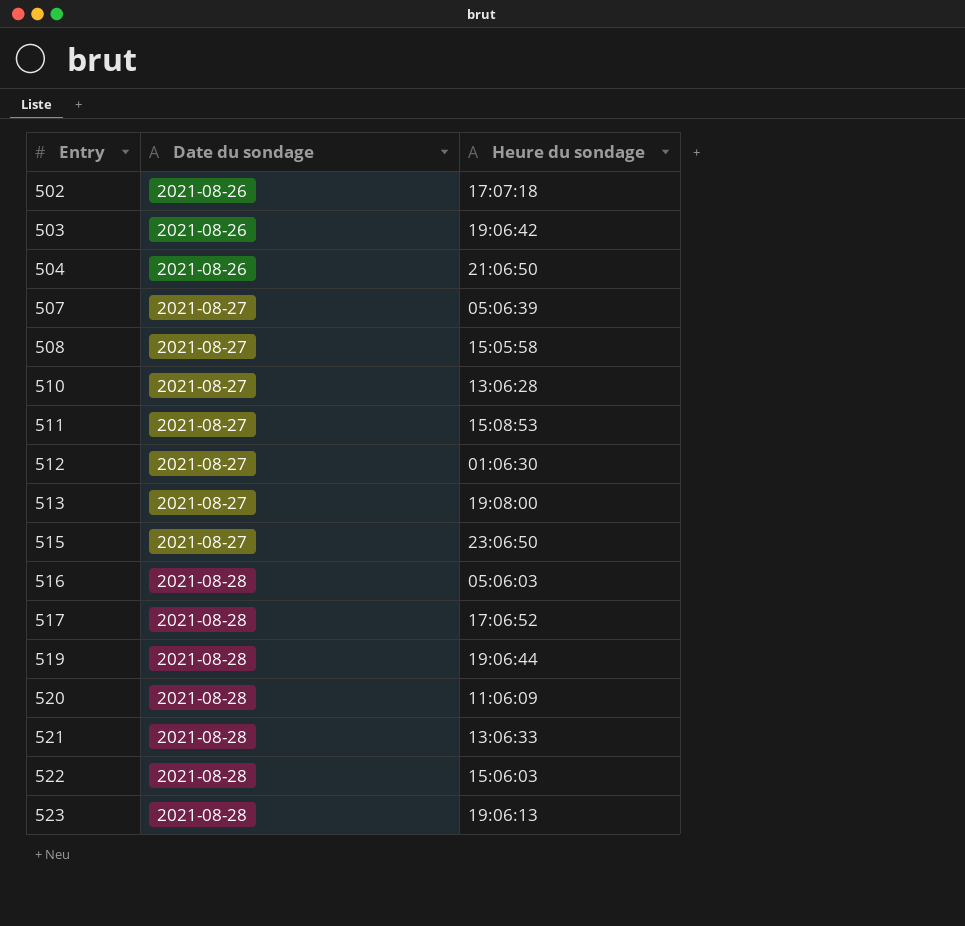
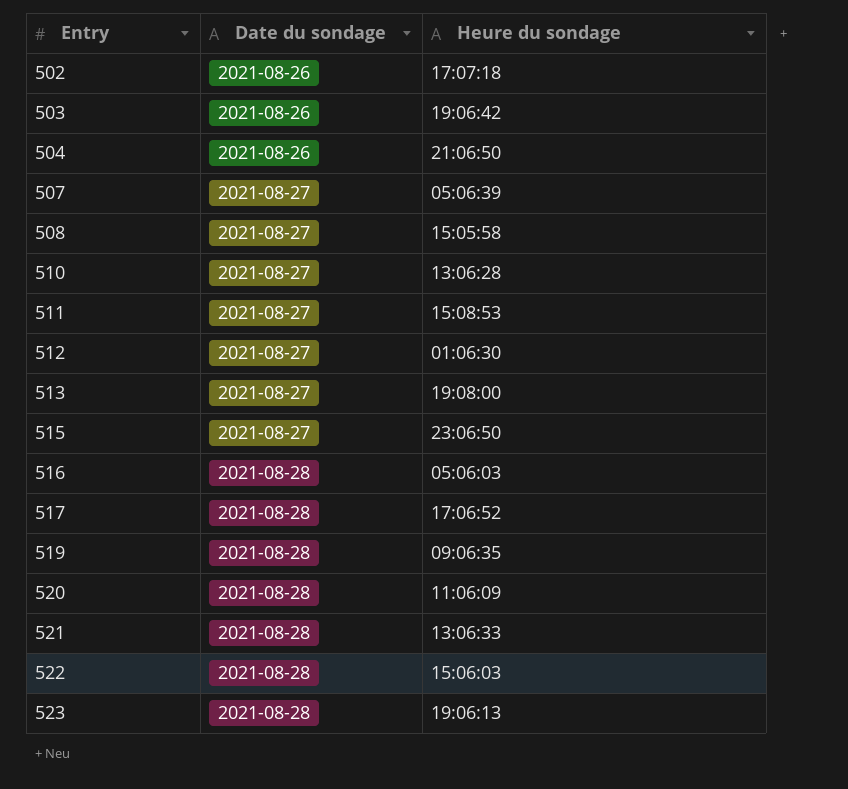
519 | Heure du sondage: 19:06:44 -> 09:06:35

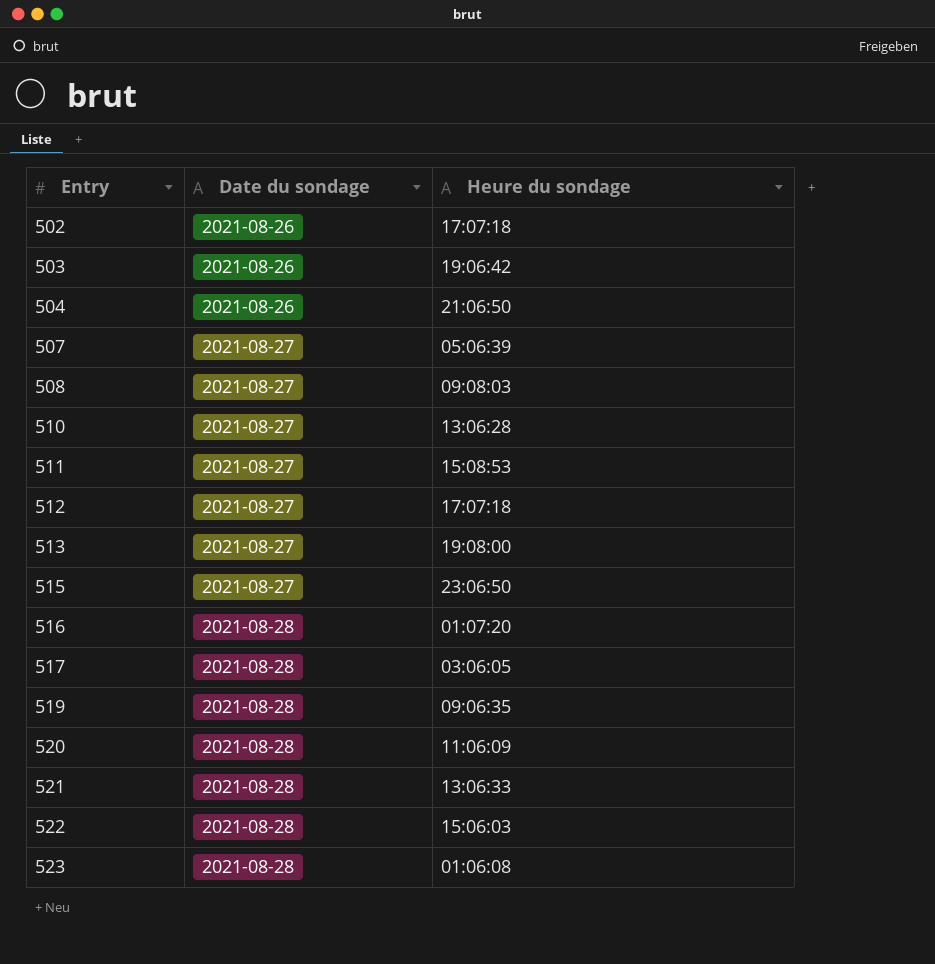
508 | Heure du sondage: 15:05:58 -> 09:08:03
512 | Heure du sondage: 01:06:30 -> 17:07:18
516 | Heure du sondage: 05:06:03 -> 01:07:20
517 | Heure du sondage: 17:06:52 -> 03:06:05
523 | Heure du sondage: 19:06:13 -> 01:06:08

